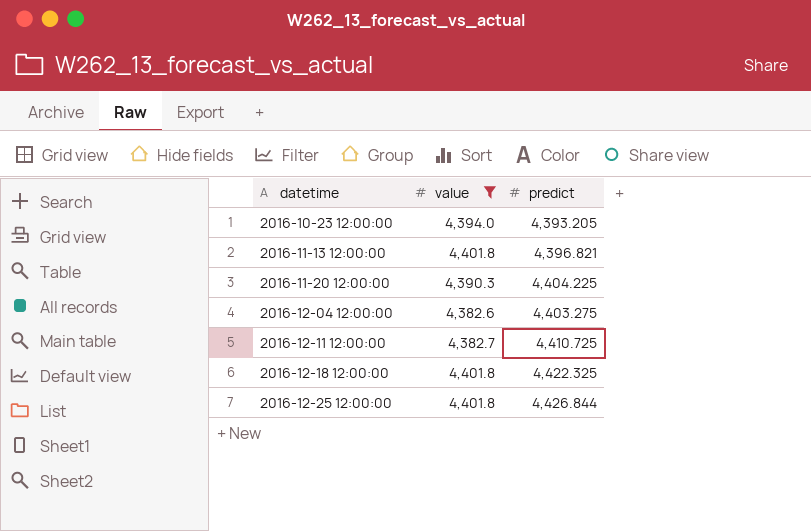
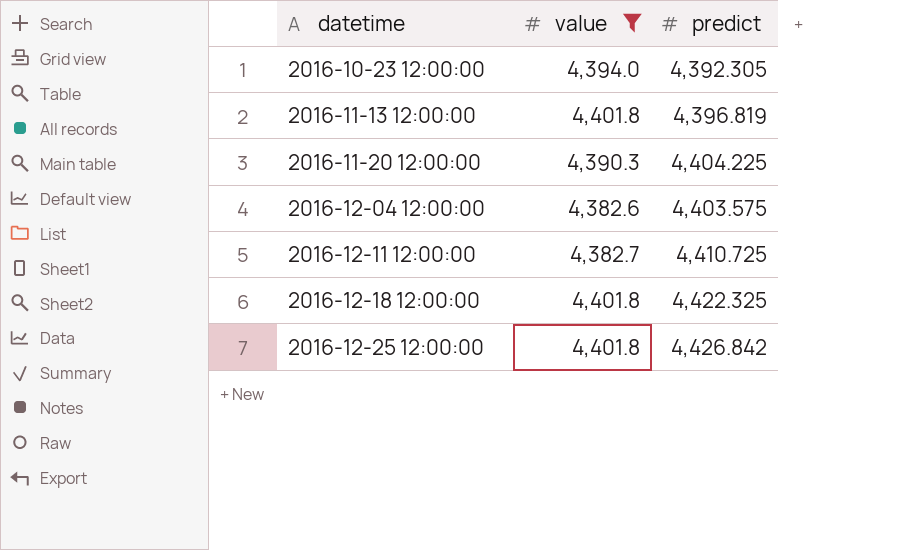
2016-10-23 12:00:00 | predict: 4,393.205 -> 4,392.305
2016-11-13 12:00:00 | predict: 4,396.821 -> 4,396.819
2016-12-04 12:00:00 | predict: 4,403.275 -> 4,403.575
2016-12-25 12:00:00 | predict: 4,426.844 -> 4,426.842

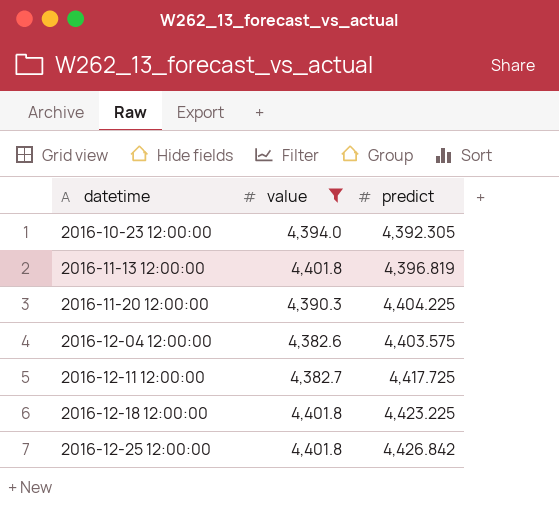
2016-12-11 12:00:00 | predict: 4,410.725 -> 4,417.725
2016-12-18 12:00:00 | predict: 4,422.325 -> 4,423.225

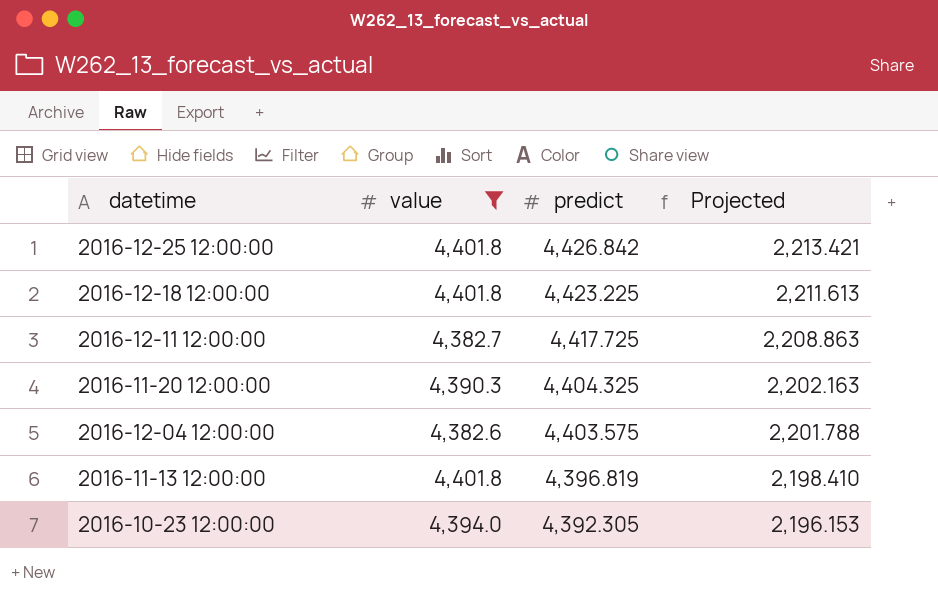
row order: datetime ascending -> predict descending
column Projected | formula: none -> [predict] * 0.5
2016-11-20 12:00:00 | predict: 4,404.225 -> 4,404.325

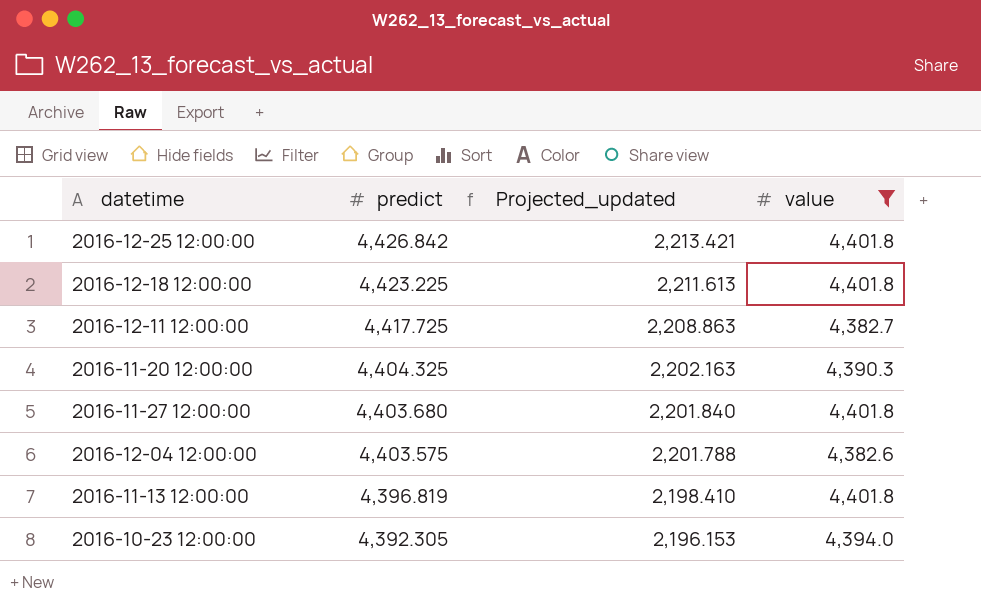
column name: Projected -> Projected_updated
column value | position: 2 -> 4
row 2016-11-27 12:00:00: none -> 4,403.680 | 2,201.840 | 4,401.8

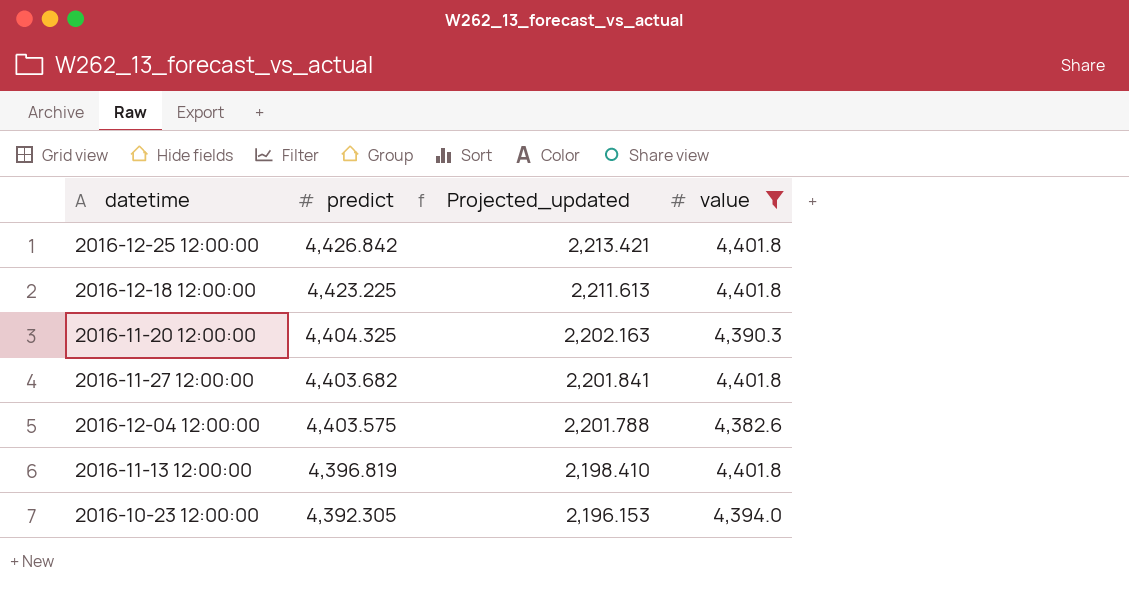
row 2016-12-11 12:00:00: 4,417.725 | 2,208.863 | 4,382.7 -> none
2016-11-27 12:00:00 | predict: 4,403.680 -> 4,403.682
2016-11-27 12:00:00 | Projected_updated: 2,201.840 -> 2,201.841

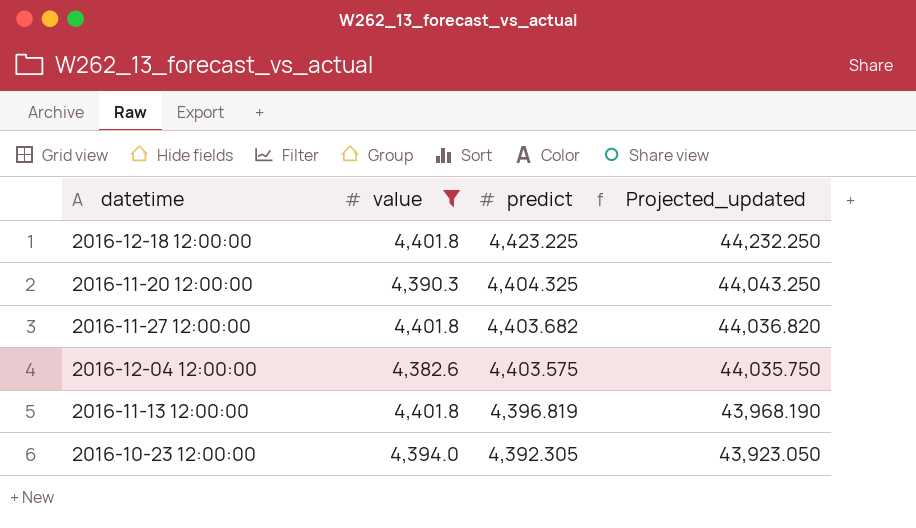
column value | position: 4 -> 2
column Projected_updated | formula: [predict] * 0.5 -> [predict] * 10
row 2016-12-25 12:00:00: 4,426.842 | 2,213.421 | 4,401.8 -> none

